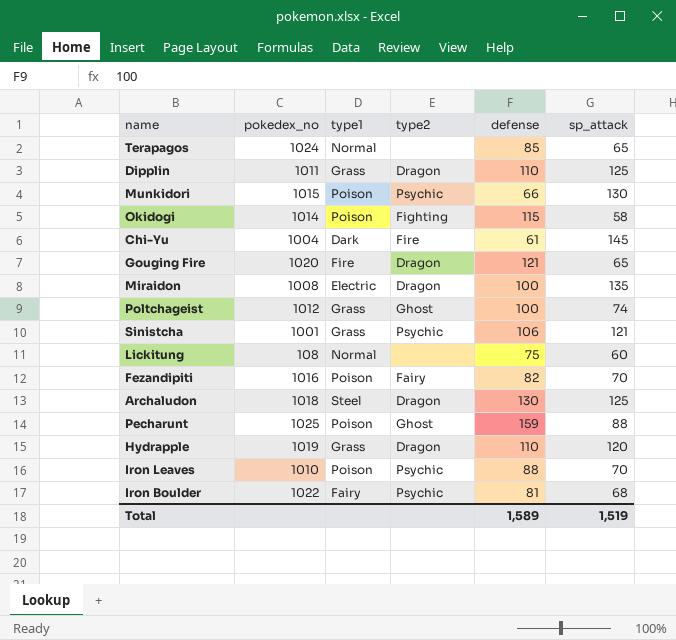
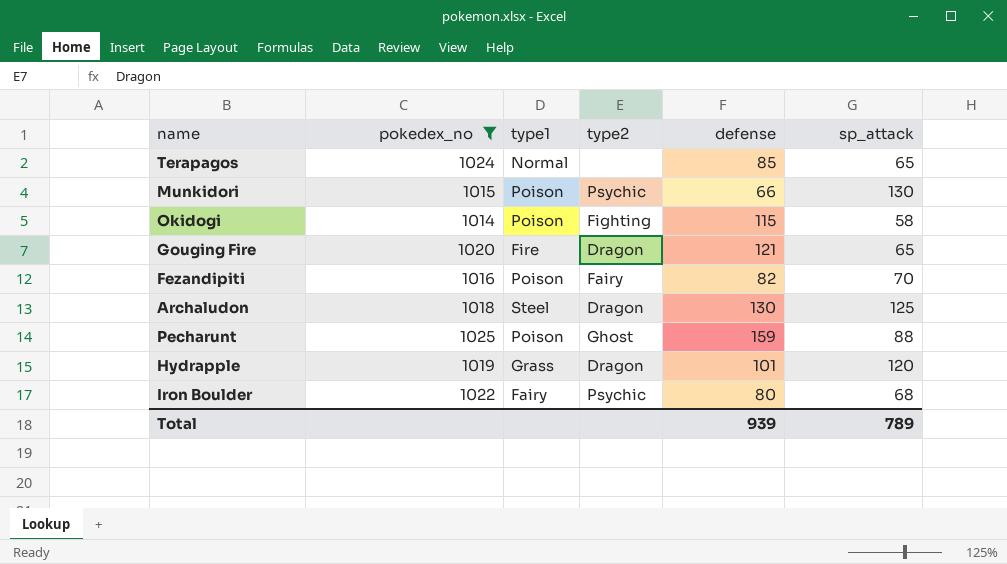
filter: none -> pokedex_no >= 1014
Hydrapple | defense: 110 -> 101
Iron Boulder | defense: 81 -> 80
Total | defense: 1,589 -> 939
Total | sp_attack: 1,519 -> 789

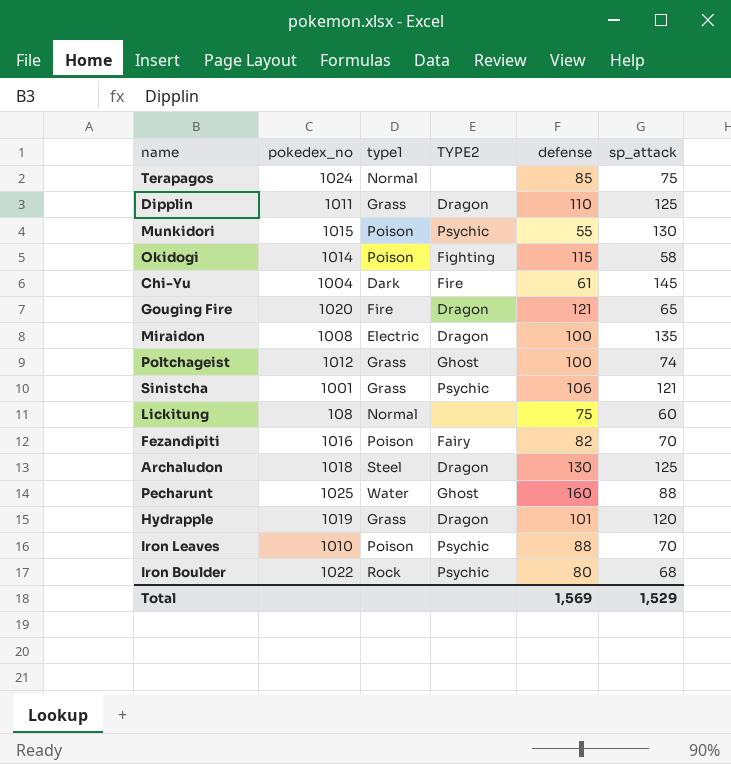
filter: pokedex_no >= 1014 -> none
column name: type2 -> TYPE2
Terapagos | sp_attack: 65 -> 75
Munkidori | defense: 66 -> 55
Pecharunt | type1: Poison -> Water
Pecharunt | defense: 159 -> 160
Iron Boulder | type1: Fairy -> Rock
Total | defense: 939 -> 1,569
Total | sp_attack: 789 -> 1,529

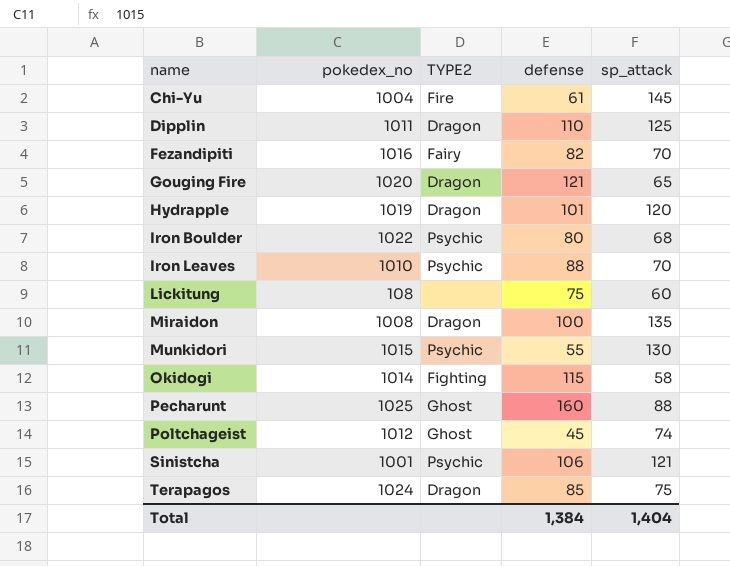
row order: none -> name ascending
column type1 | position: 3 -> none
row Archaludon: 1018 | Steel | Dragon | 130 | 125 -> none
Poltchageist | defense: 100 -> 45
Terapagos | TYPE2: none -> Dragon
Total | defense: 1,569 -> 1,384
Total | sp_attack: 1,529 -> 1,404

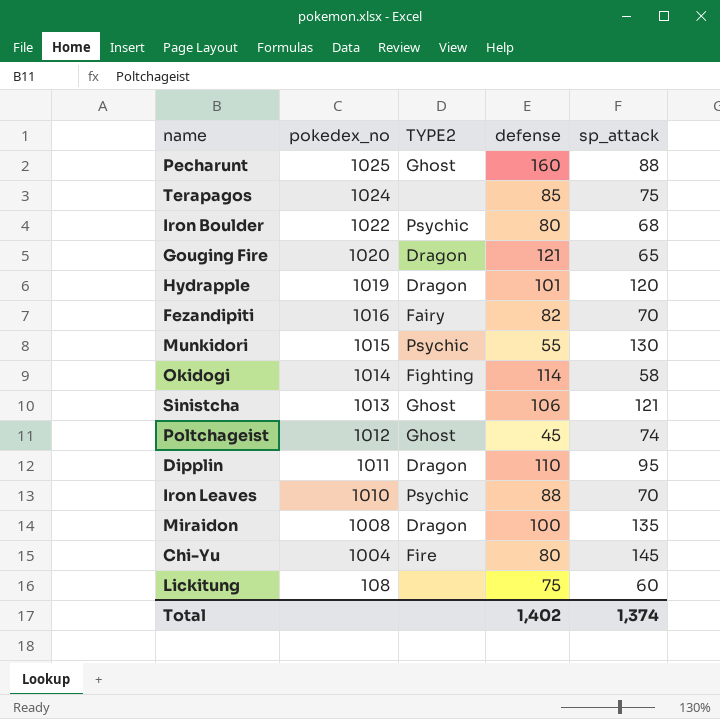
row order: name ascending -> pokedex_no descending
Terapagos | TYPE2: Dragon -> none
Okidogi | defense: 115 -> 114
Sinistcha | pokedex_no: 1001 -> 1013
Sinistcha | TYPE2: Psychic -> Ghost
Dipplin | sp_attack: 125 -> 95
Chi-Yu | defense: 61 -> 80
Total | defense: 1,384 -> 1,402
Total | sp_attack: 1,404 -> 1,374

